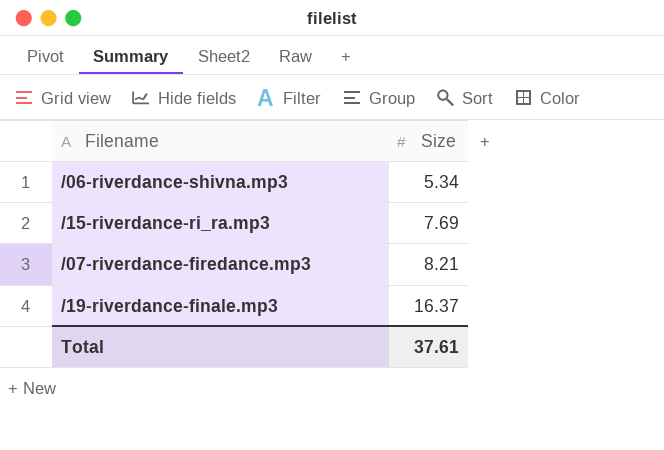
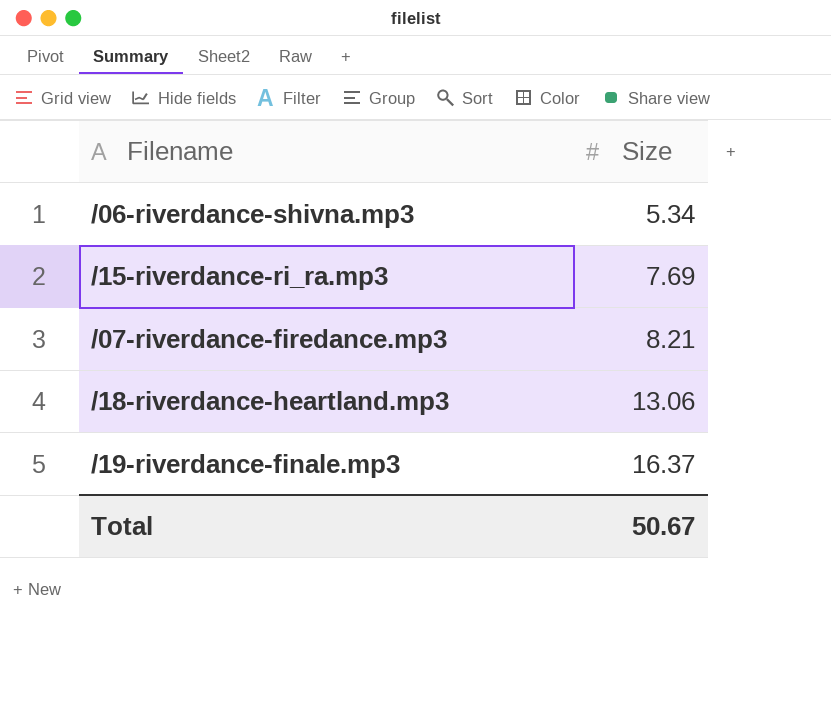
row /18-riverdance-heartland.mp3: none -> 13.06
Total | Size: 37.61 -> 50.67

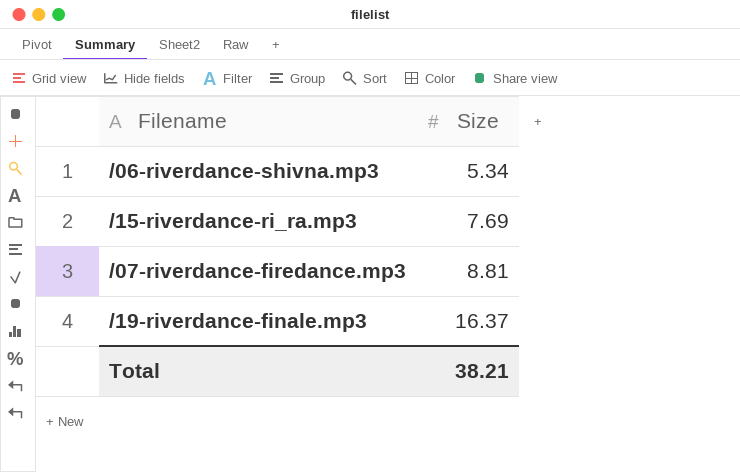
row /18-riverdance-heartland.mp3: 13.06 -> none
/07-riverdance-firedance.mp3 | Size: 8.21 -> 8.81
Total | Size: 50.67 -> 38.21

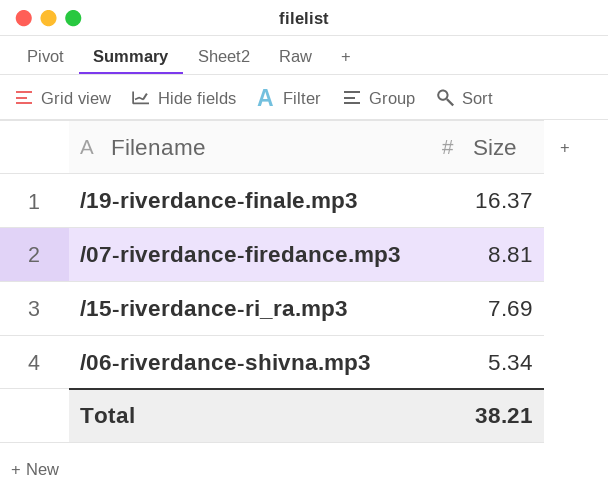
row order: Size ascending -> Size descending

